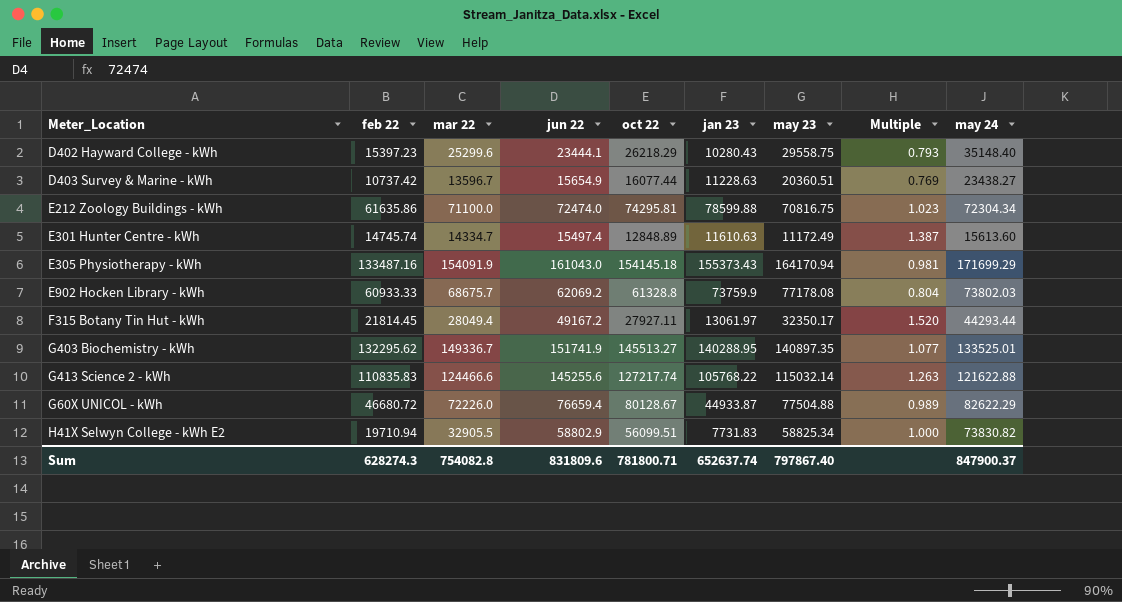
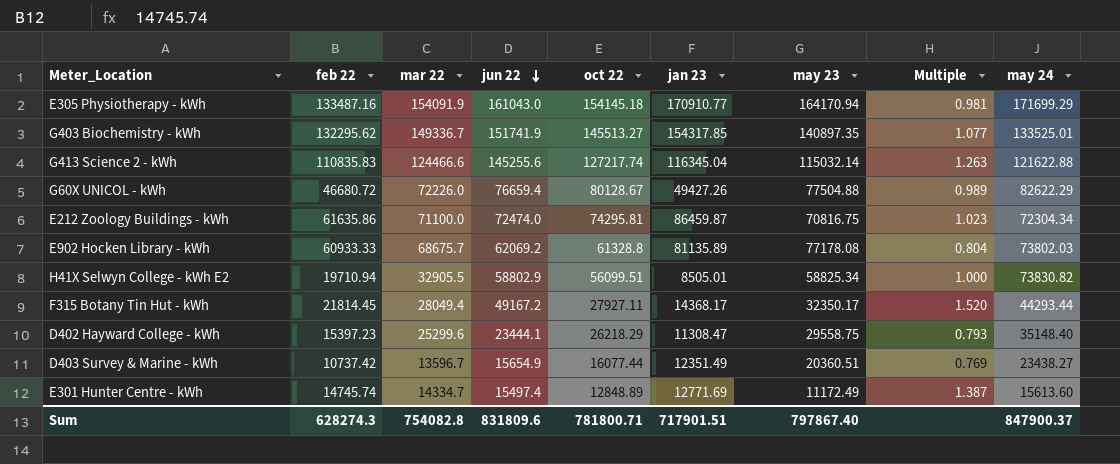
row order: none -> jun 22 descending
E305 Physiotherapy - kWh | jan 23: 155373.43 -> 170910.77
G403 Biochemistry - kWh | jan 23: 140288.95 -> 154317.85
G413 Science 2 - kWh | jan 23: 105768.22 -> 116345.04
G60X UNICOL - kWh | jan 23: 44933.87 -> 49427.26
E212 Zoology Buildings - kWh | jan 23: 78599.88 -> 86459.87
E902 Hocken Library - kWh | jan 23: 73759.9 -> 81135.89
H41X Selwyn College - kWh E2 | jan 23: 7731.83 -> 8505.01
F315 Botany Tin Hut - kWh | jan 23: 13061.97 -> 14368.17
D402 Hayward College - kWh | jan 23: 10280.43 -> 11308.47
D403 Survey & Marine - kWh | jan 23: 11228.63 -> 12351.49
E301 Hunter Centre - kWh | jan 23: 11610.63 -> 12771.69
Sum | jan 23: 652637.74 -> 717901.51

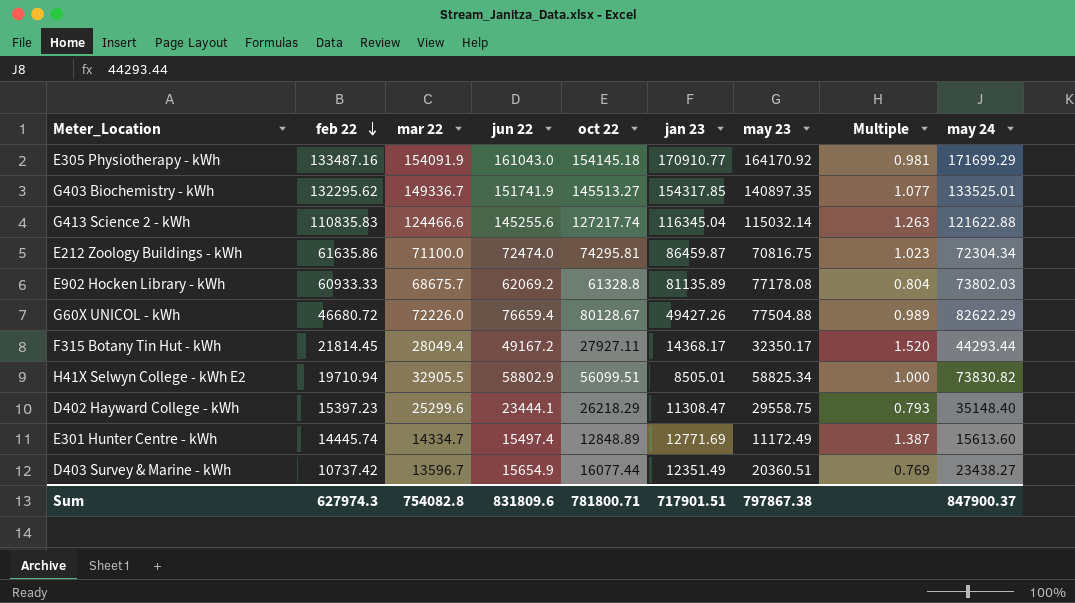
row order: jun 22 descending -> feb 22 descending
E305 Physiotherapy - kWh | may 23: 164170.94 -> 164170.92
E301 Hunter Centre - kWh | feb 22: 14745.74 -> 14445.74
Sum | feb 22: 628274.3 -> 627974.3
Sum | may 23: 797867.40 -> 797867.38

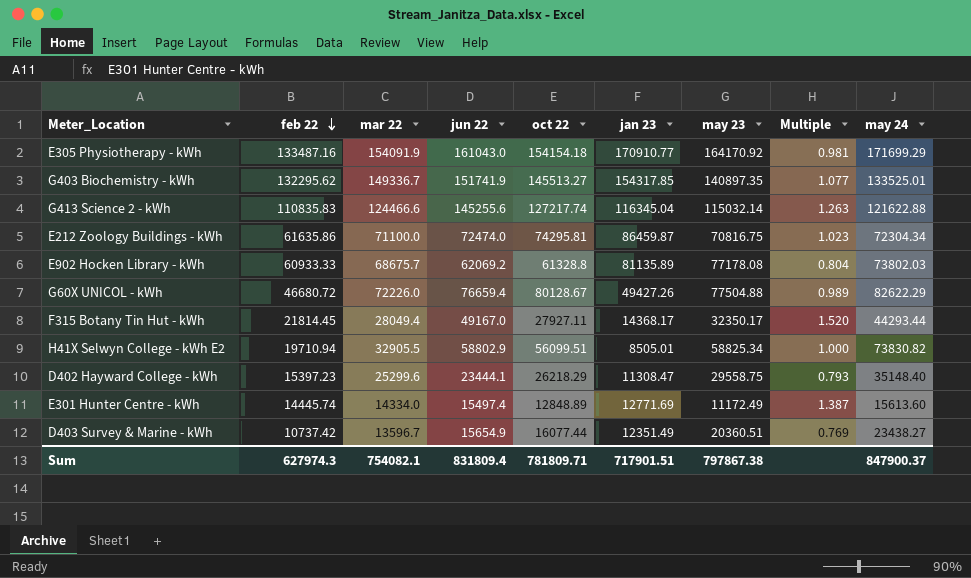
E305 Physiotherapy - kWh | oct 22: 154145.18 -> 154154.18
F315 Botany Tin Hut - kWh | jun 22: 49167.2 -> 49167.0
E301 Hunter Centre - kWh | mar 22: 14334.7 -> 14334.0
Sum | mar 22: 754082.8 -> 754082.1
Sum | jun 22: 831809.6 -> 831809.4
Sum | oct 22: 781800.71 -> 781809.71

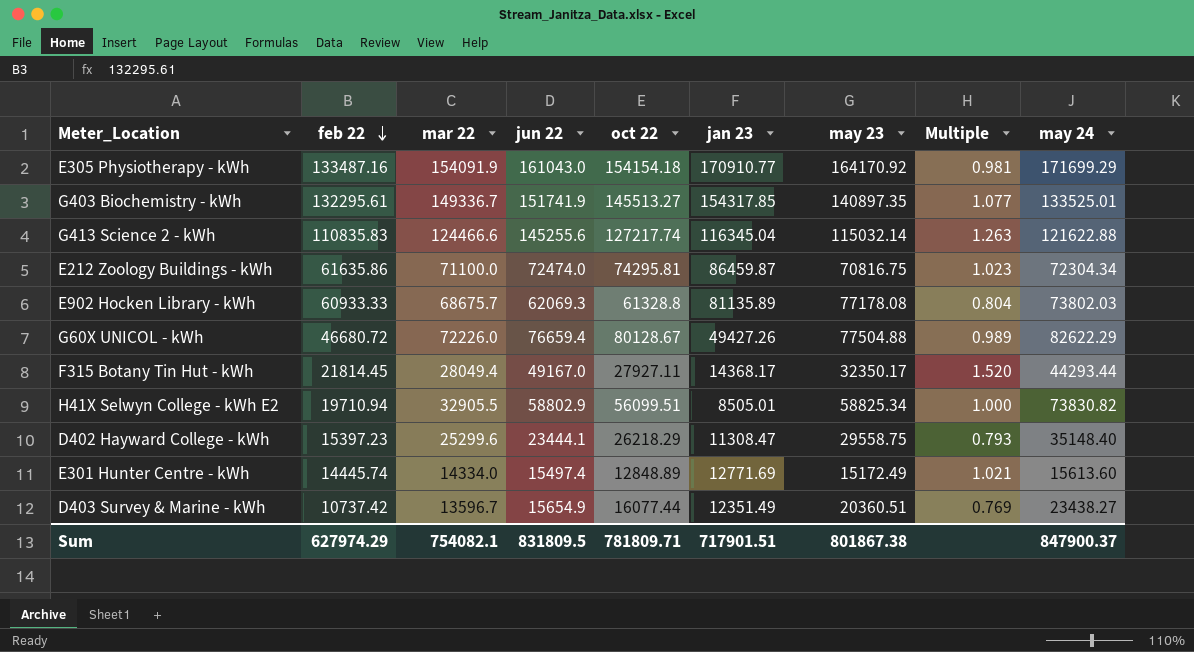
G403 Biochemistry - kWh | feb 22: 132295.62 -> 132295.61
E902 Hocken Library - kWh | jun 22: 62069.2 -> 62069.3
E301 Hunter Centre - kWh | may 23: 11172.49 -> 15172.49
E301 Hunter Centre - kWh | Multiple: 1.387 -> 1.021
Sum | feb 22: 627974.3 -> 627974.29
Sum | jun 22: 831809.4 -> 831809.5
Sum | may 23: 797867.38 -> 801867.38

